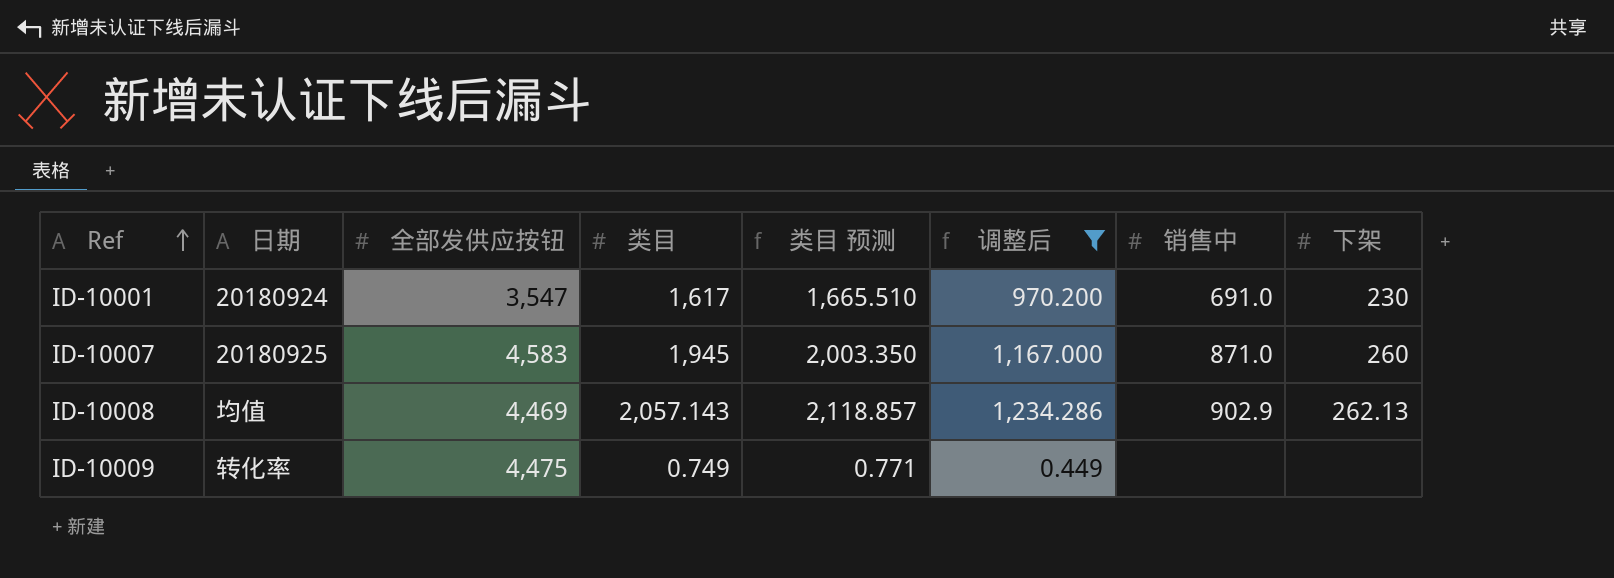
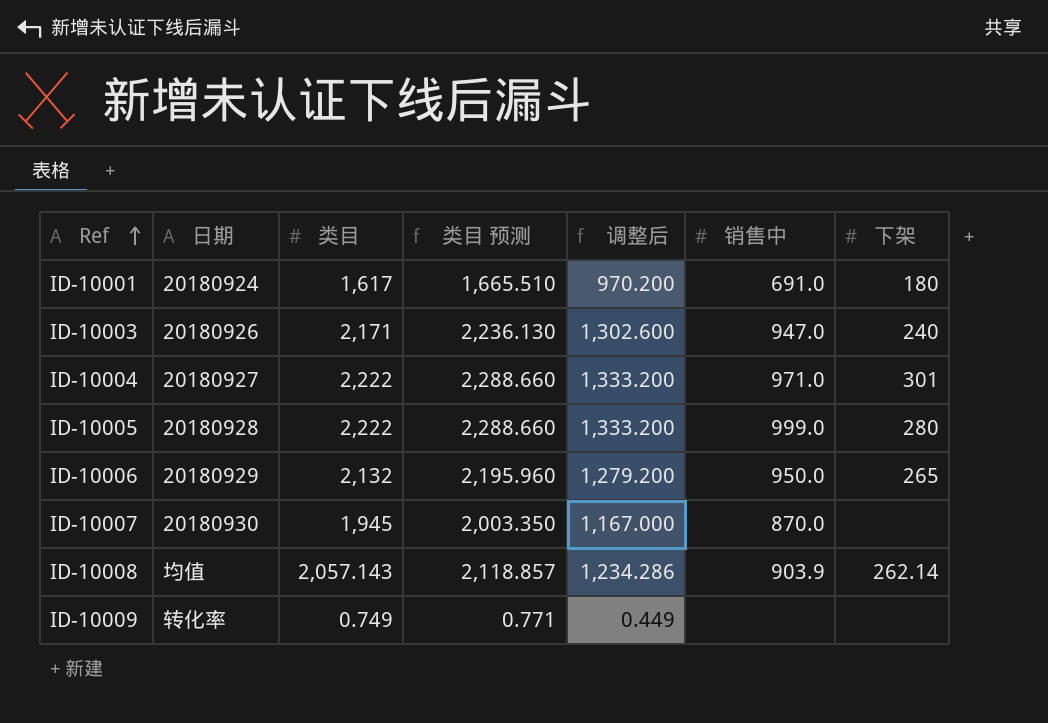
filter: 调整后 <= 1,234.286 -> none
column 全部发供应按钮 | position: 3 -> none
ID-10001 | 下架: 230 -> 180
ID-10007 | 日期: 20180925 -> 20180930
ID-10007 | 销售中: 871.0 -> 870.0
ID-10007 | 下架: 260 -> none
ID-10008 | 销售中: 902.9 -> 903.9
ID-10008 | 下架: 262.13 -> 262.14

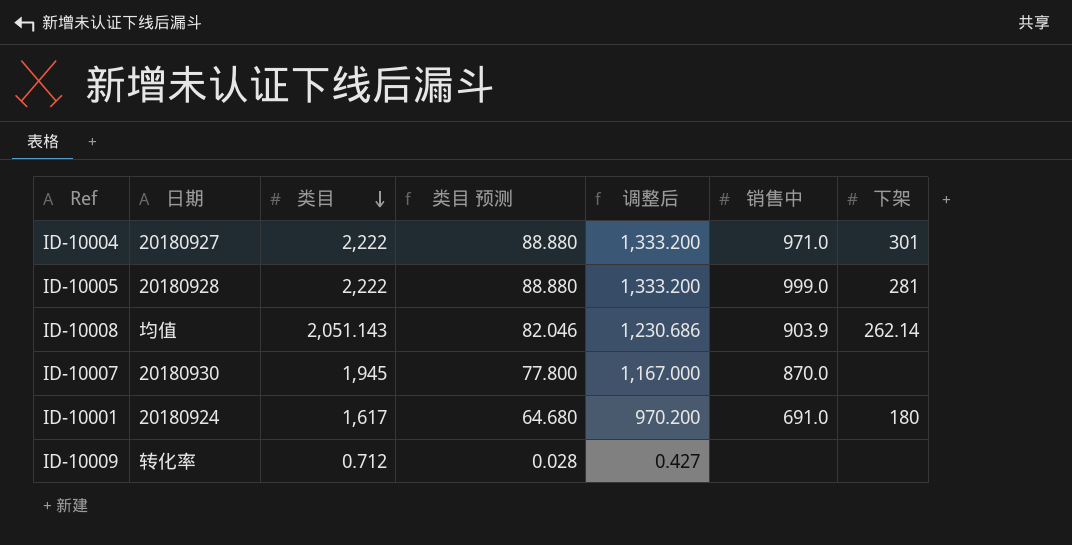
row order: Ref ascending -> 类目 descending
column 类目 预测 | formula: [类目] * 1.03 -> [类目] * 0.04
row ID-10003: 20180926 | 2,171 | 2,236.130 | 1,302.600 | 947.0 | 240 -> none
row ID-10006: 20180929 | 2,132 | 2,195.960 | 1,279.200 | 950.0 | 265 -> none
ID-10005 | 下架: 280 -> 281
ID-10008 | 类目: 2,057.143 -> 2,051.143
ID-10008 | 调整后: 1,234.286 -> 1,230.686
ID-10009 | 类目: 0.749 -> 0.712
ID-10009 | 调整后: 0.449 -> 0.427

